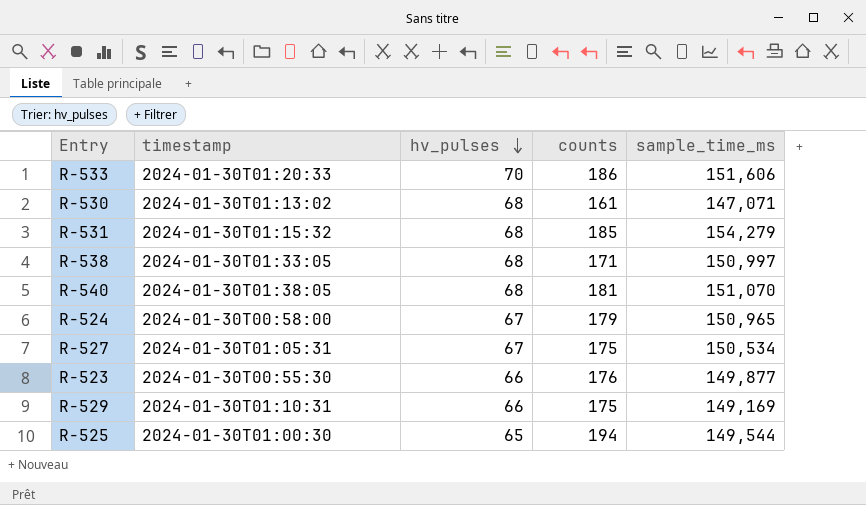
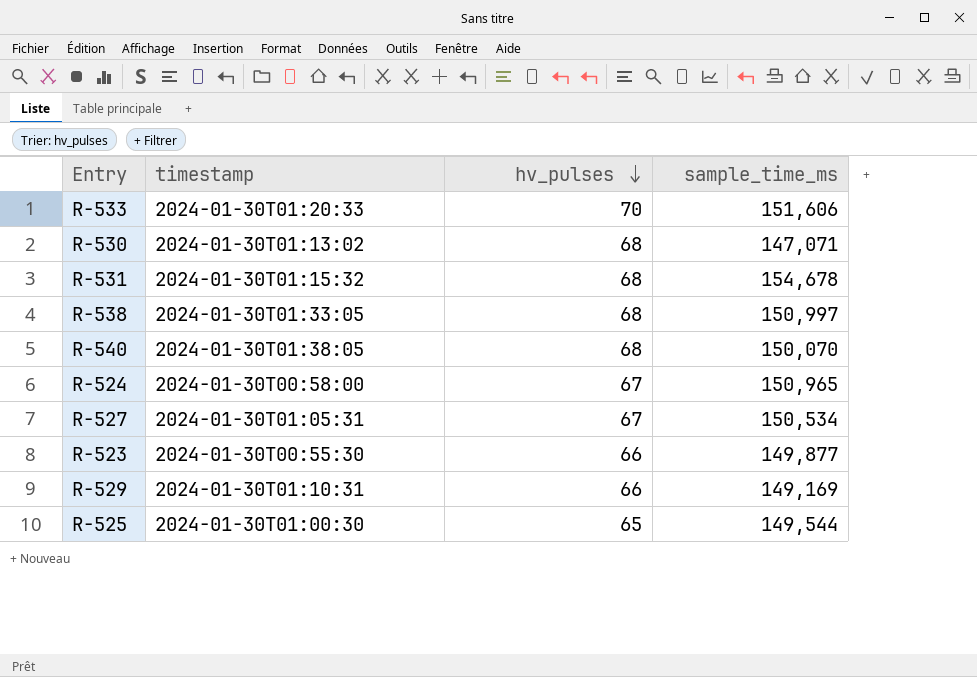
column counts | position: 4 -> none
R-531 | sample_time_ms: 154,279 -> 154,678
R-540 | sample_time_ms: 151,070 -> 150,070

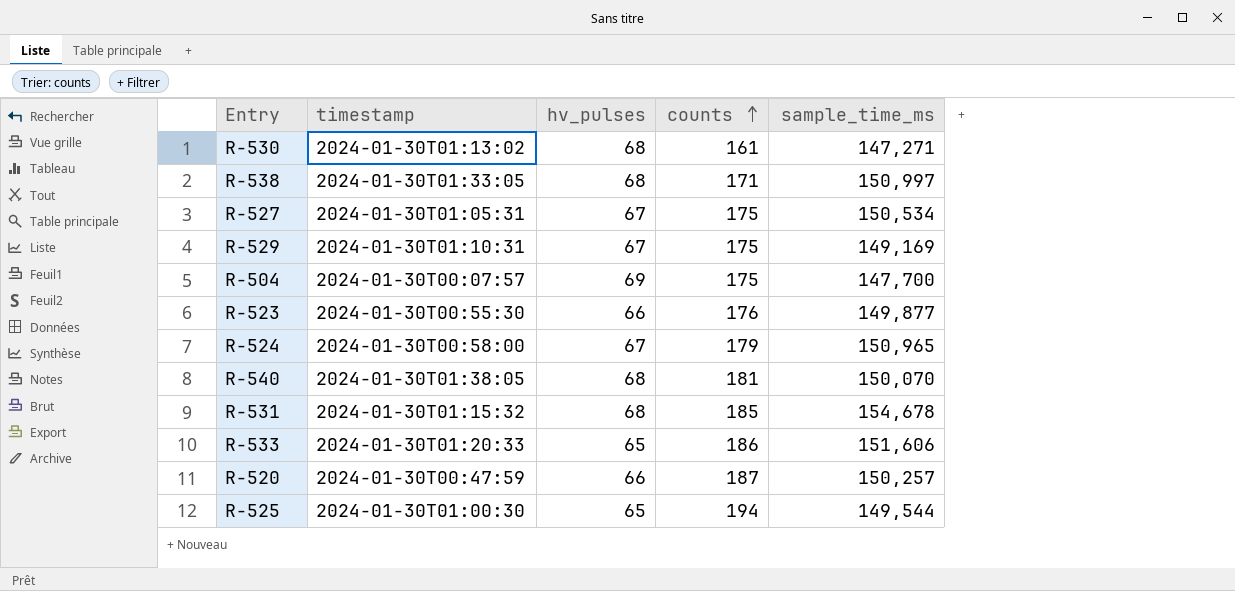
row order: hv_pulses descending -> counts ascending
column counts | position: none -> 4
R-530 | sample_time_ms: 147,071 -> 147,271
R-529 | hv_pulses: 66 -> 67
row R-504: none -> 2024-01-30T00:07:57 | 69 | 175 | 147,700
R-533 | hv_pulses: 70 -> 65
row R-520: none -> 2024-01-30T00:47:59 | 66 | 187 | 150,257

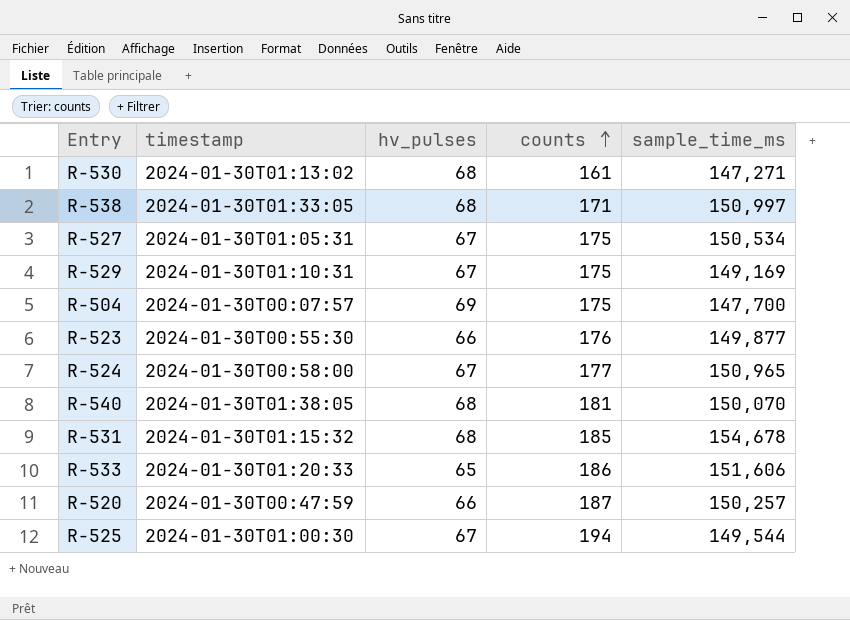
R-524 | counts: 179 -> 177
R-525 | hv_pulses: 65 -> 67

